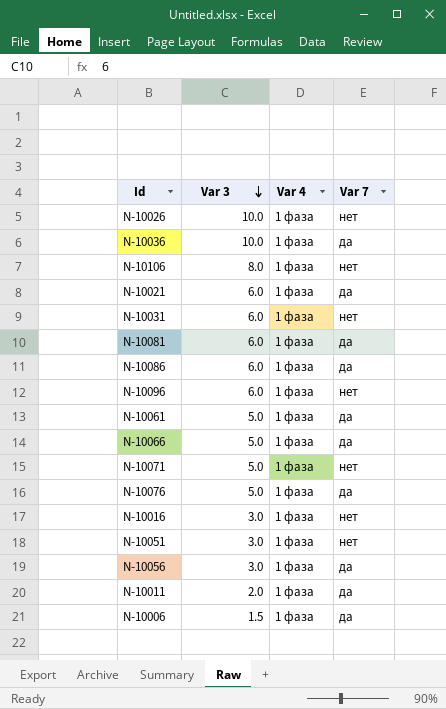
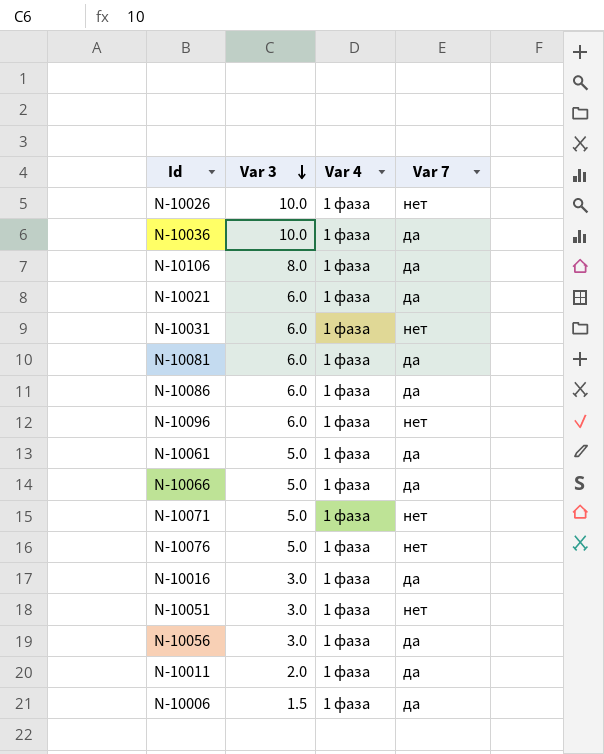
N-10106 | Var 7: нет -> да
N-10076 | Var 7: да -> нет
N-10016 | Var 7: нет -> да

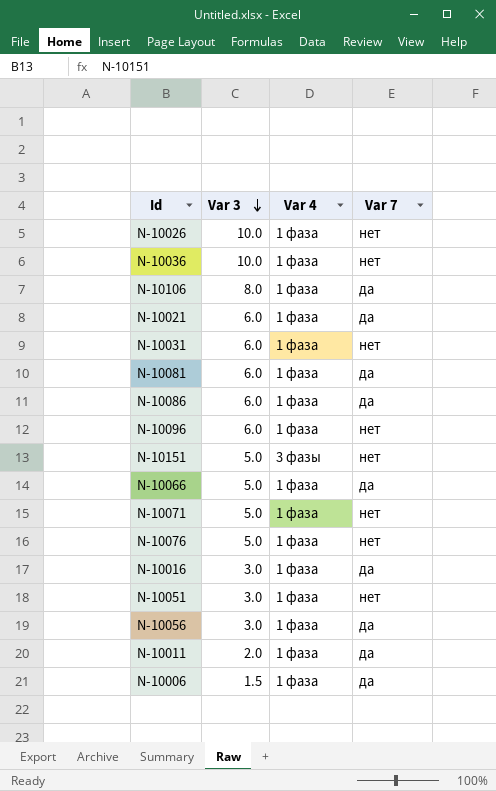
row N-10061: 5.0 | 1 фаза | да -> none
N-10036 | Var 7: да -> нет
row N-10151: none -> 5.0 | 3 фазы | нет

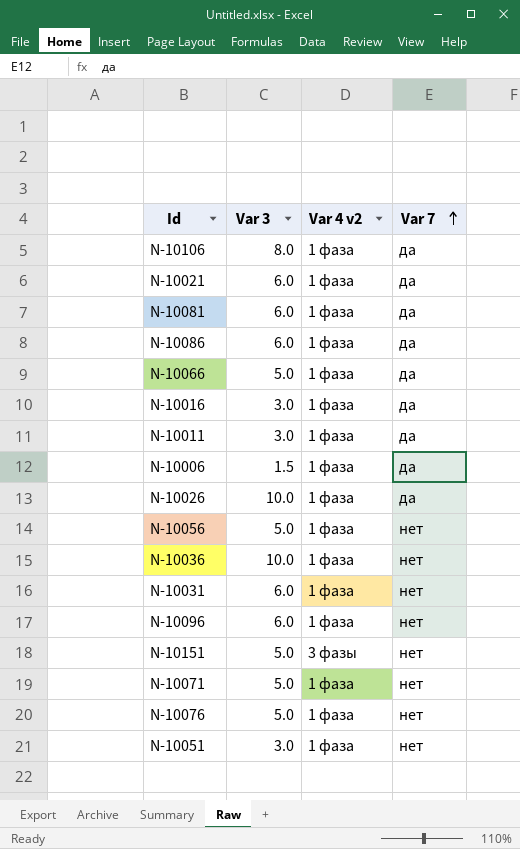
row order: Var 3 descending -> Var 7 ascending
column name: Var 4 -> Var 4 v2
N-10011 | Var 3: 2.0 -> 3.0
N-10026 | Var 7: нет -> да
N-10056 | Var 3: 3.0 -> 5.0
N-10056 | Var 7: да -> нет

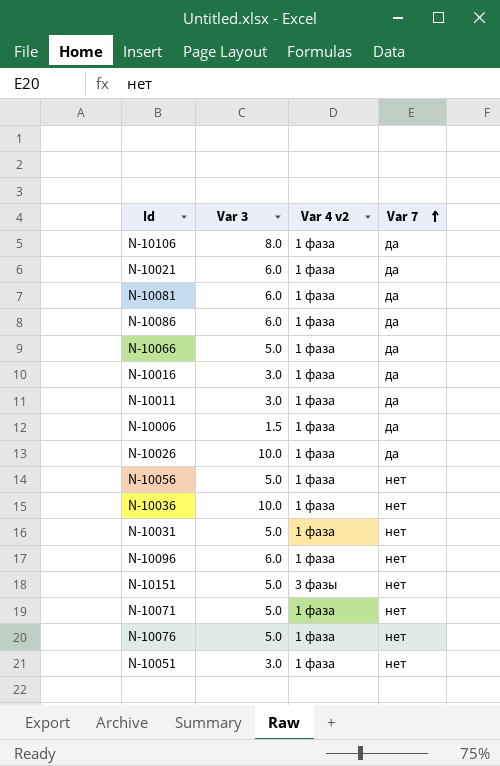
N-10031 | Var 3: 6.0 -> 5.0

